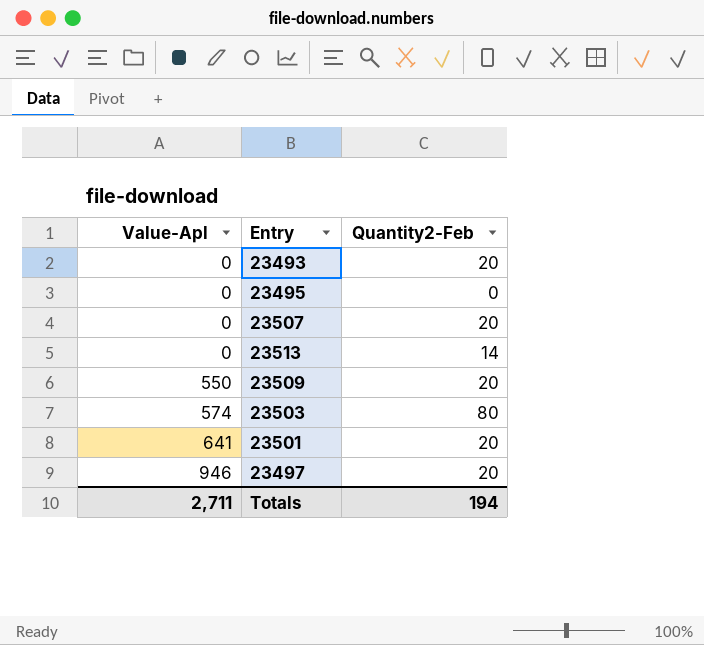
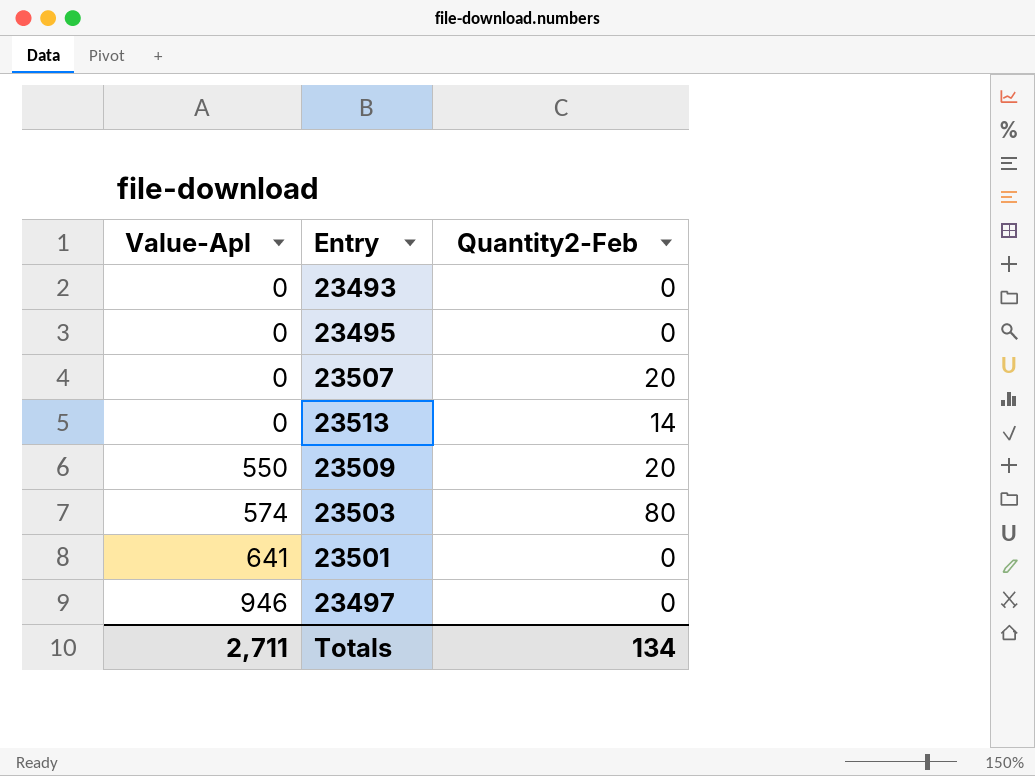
23493 | Quantity2-Feb: 20 -> 0
23501 | Quantity2-Feb: 20 -> 0
23497 | Quantity2-Feb: 20 -> 0
Totals | Quantity2-Feb: 194 -> 134

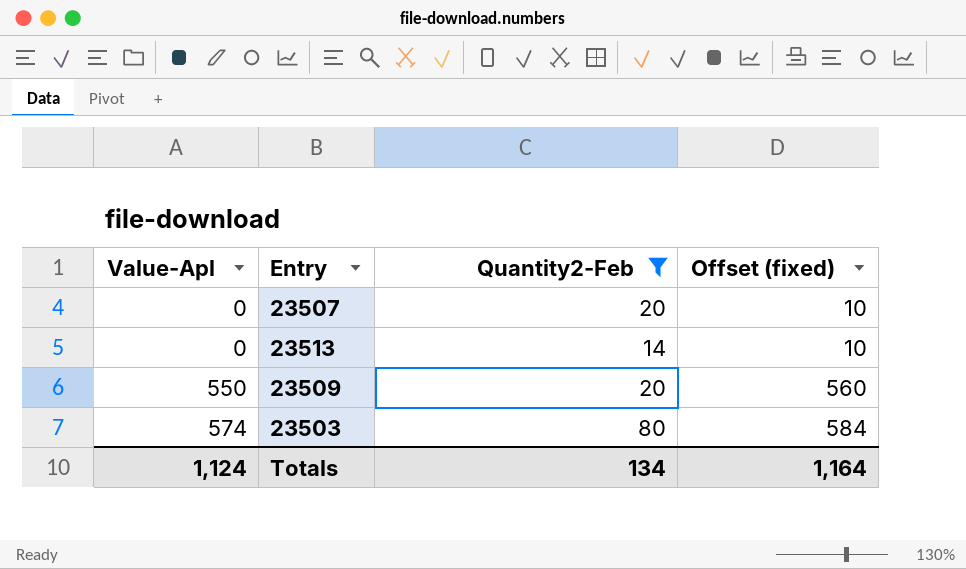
filter: none -> Quantity2-Feb != 0
column Offset (fixed) | formula: none -> [Value-Apl] + 10
Totals | Value-Apl: 2,711 -> 1,124

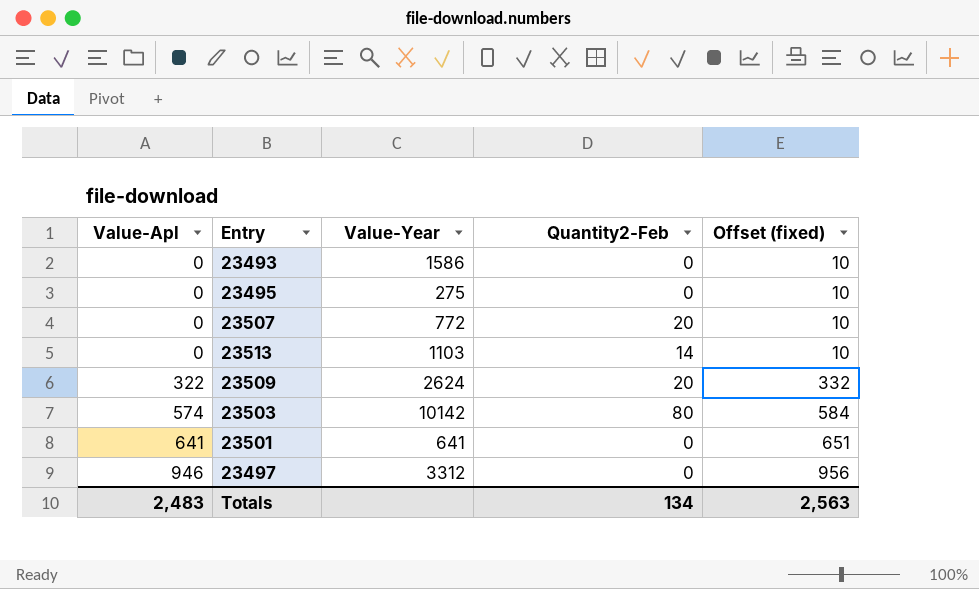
filter: Quantity2-Feb != 0 -> none
column Value-Year | position: none -> 3
23509 | Value-Apl: 550 -> 322
23509 | Offset (fixed): 560 -> 332
Totals | Value-Apl: 1,124 -> 2,483
Totals | Offset (fixed): 1,164 -> 2,563

